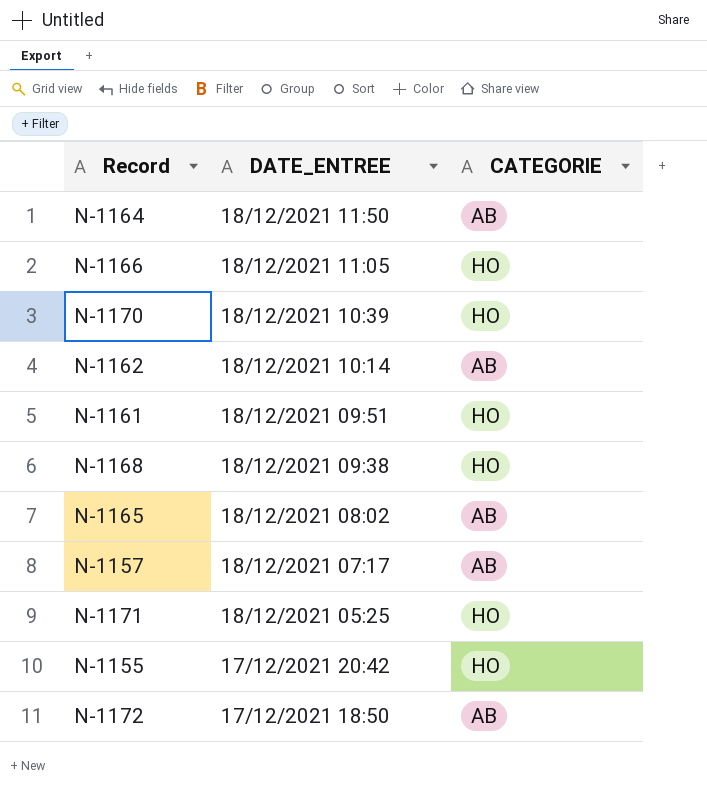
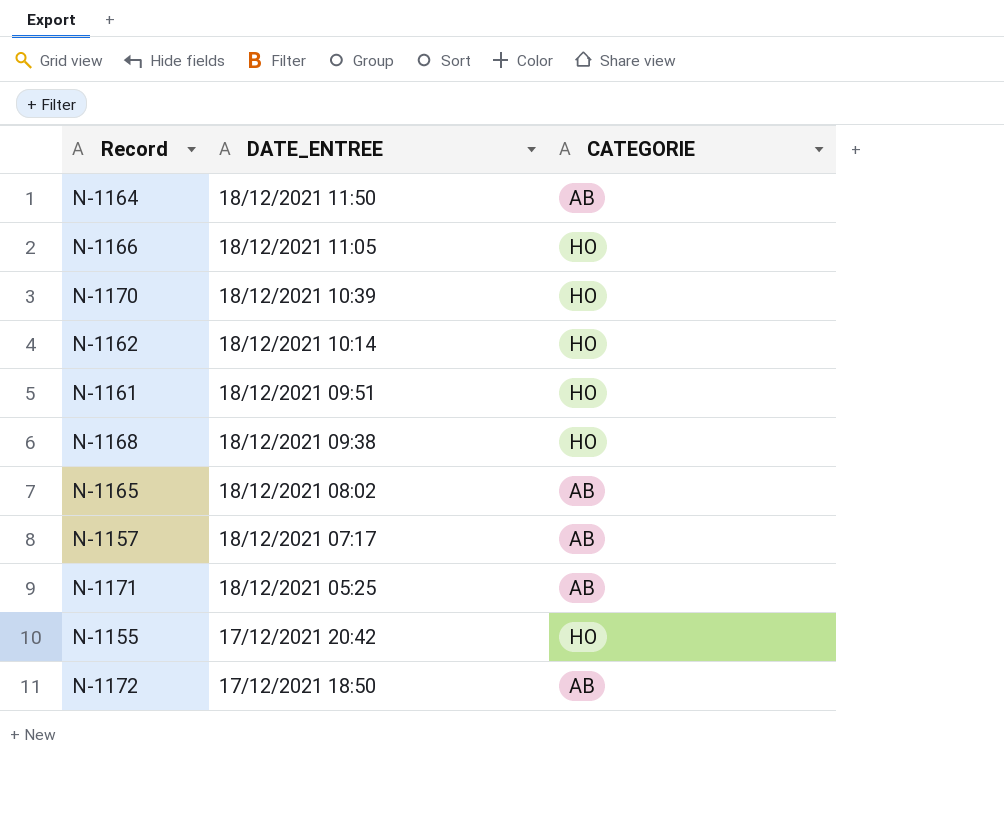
N-1162 | CATEGORIE: AB -> HO
N-1171 | CATEGORIE: HO -> AB

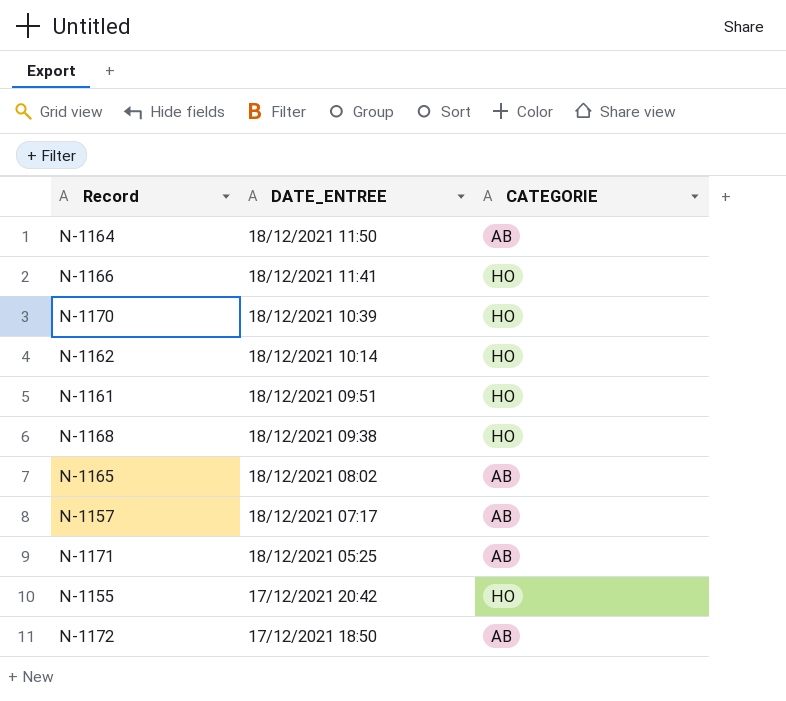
N-1166 | DATE_ENTREE: 18/12/2021 11:05 -> 18/12/2021 11:41

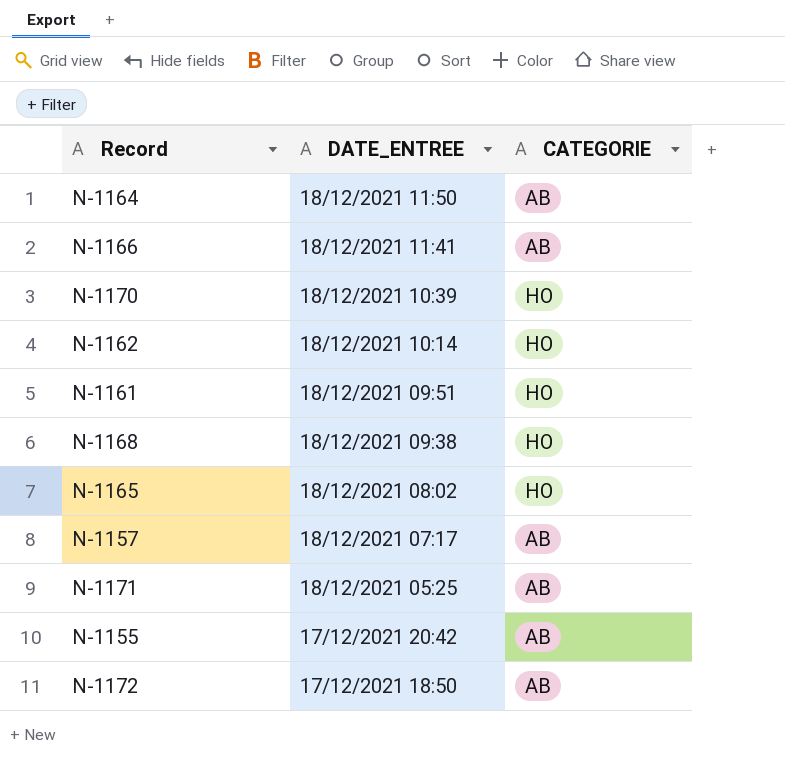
N-1166 | CATEGORIE: HO -> AB
N-1165 | CATEGORIE: AB -> HO
N-1155 | CATEGORIE: HO -> AB

